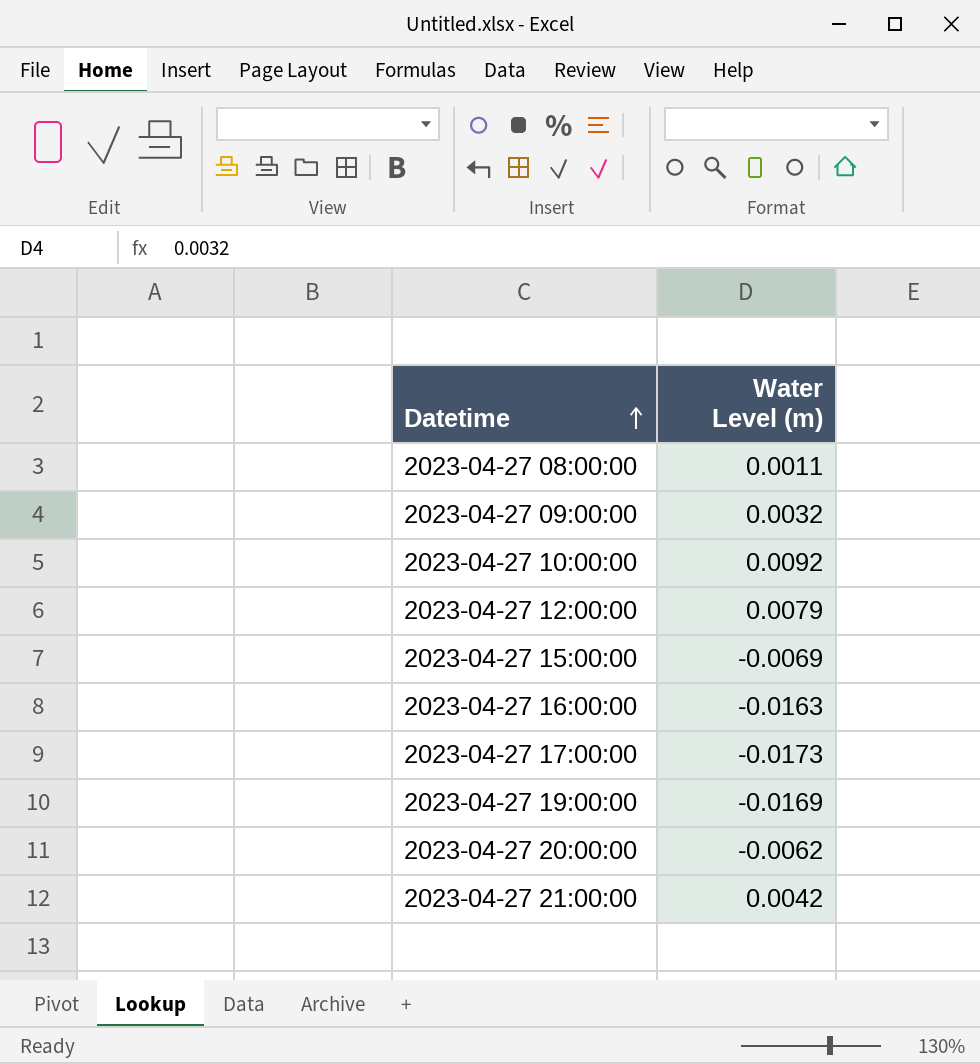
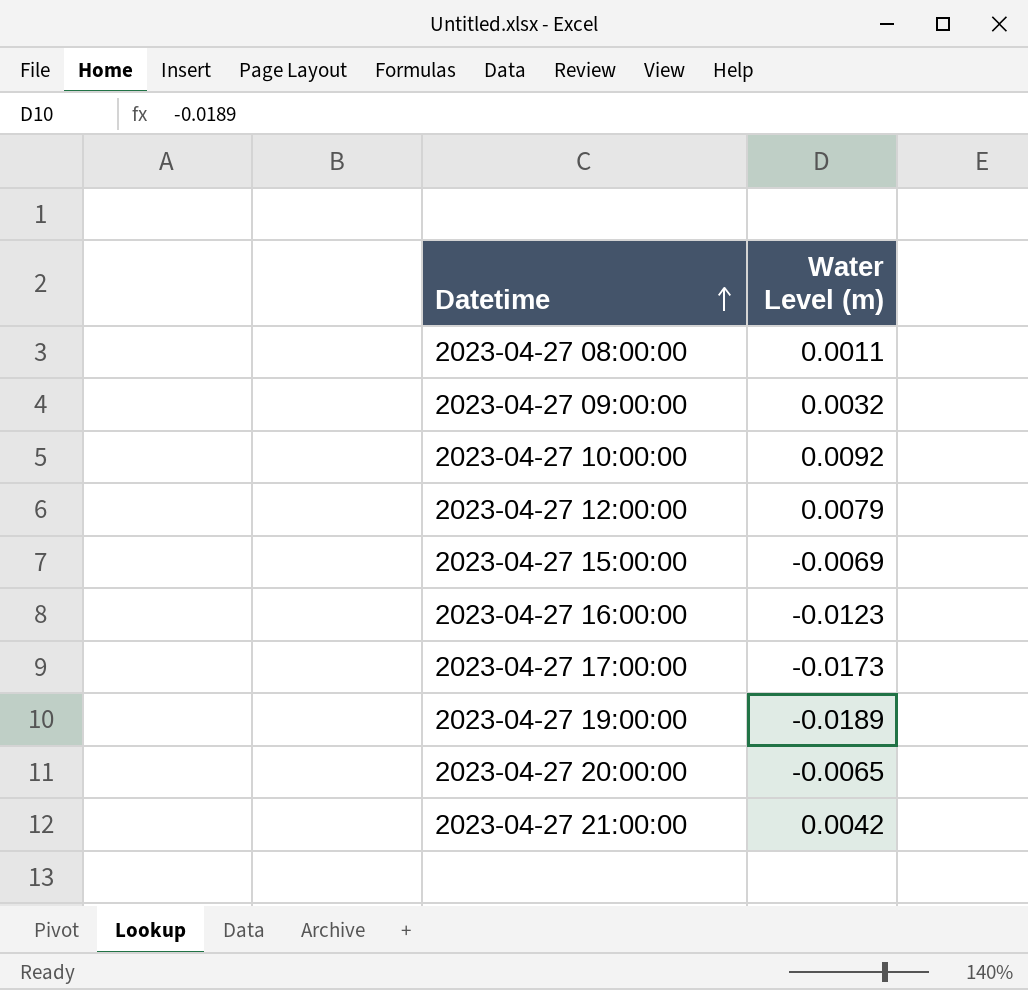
2023-04-27 16:00:00 | Water Level (m): -0.0163 -> -0.0123
2023-04-27 19:00:00 | Water Level (m): -0.0169 -> -0.0189
2023-04-27 20:00:00 | Water Level (m): -0.0062 -> -0.0065

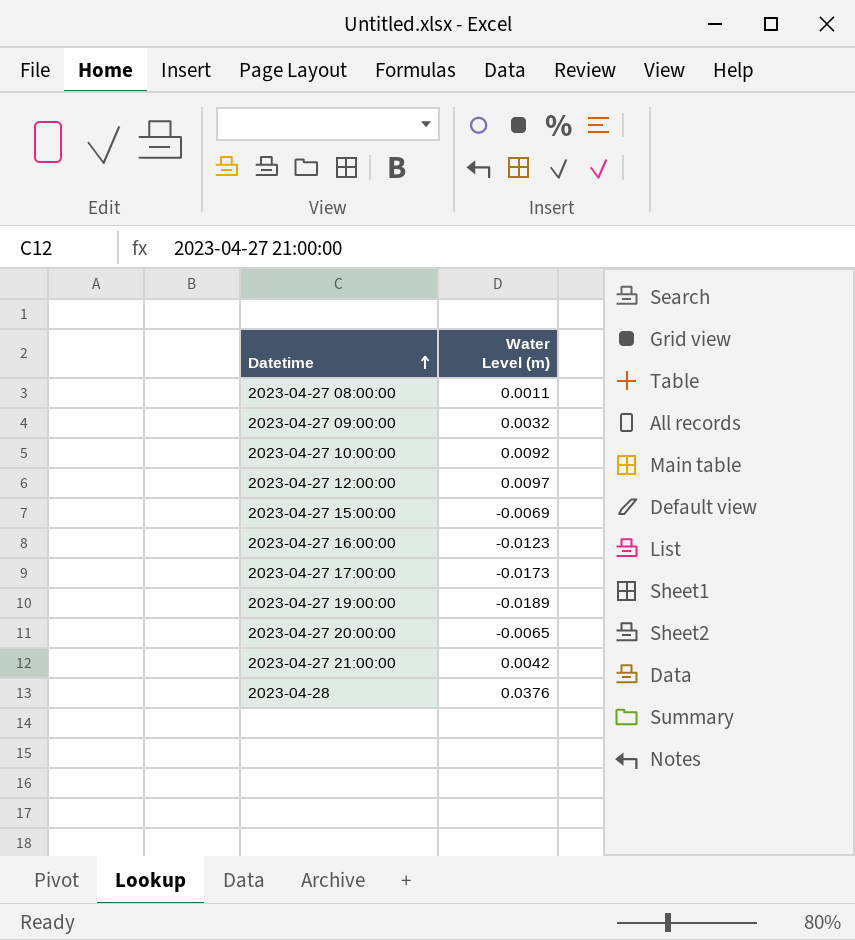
2023-04-27 12:00:00 | Water Level (m): 0.0079 -> 0.0097
row 2023-04-28: none -> 0.0376

